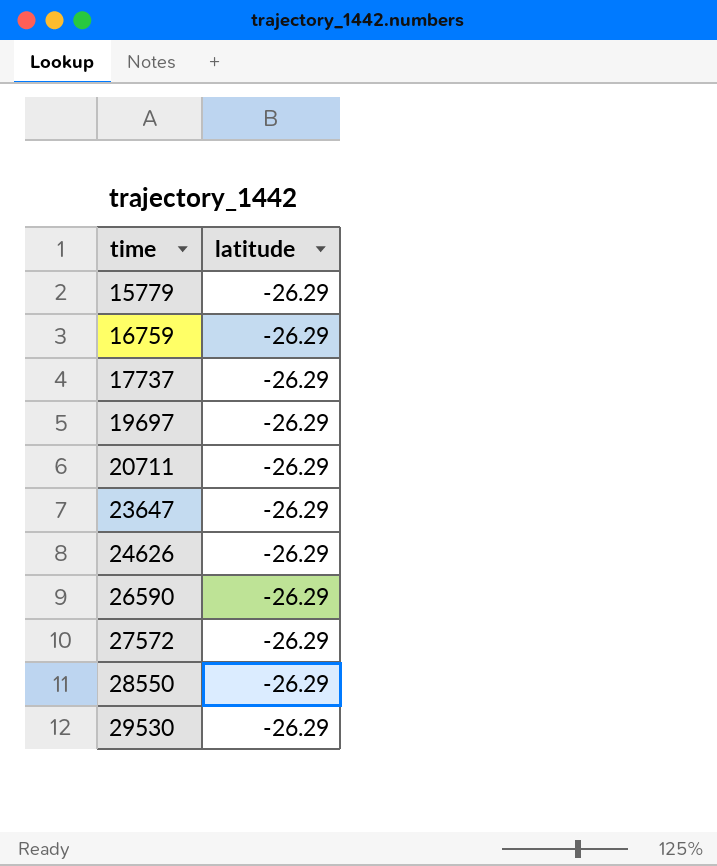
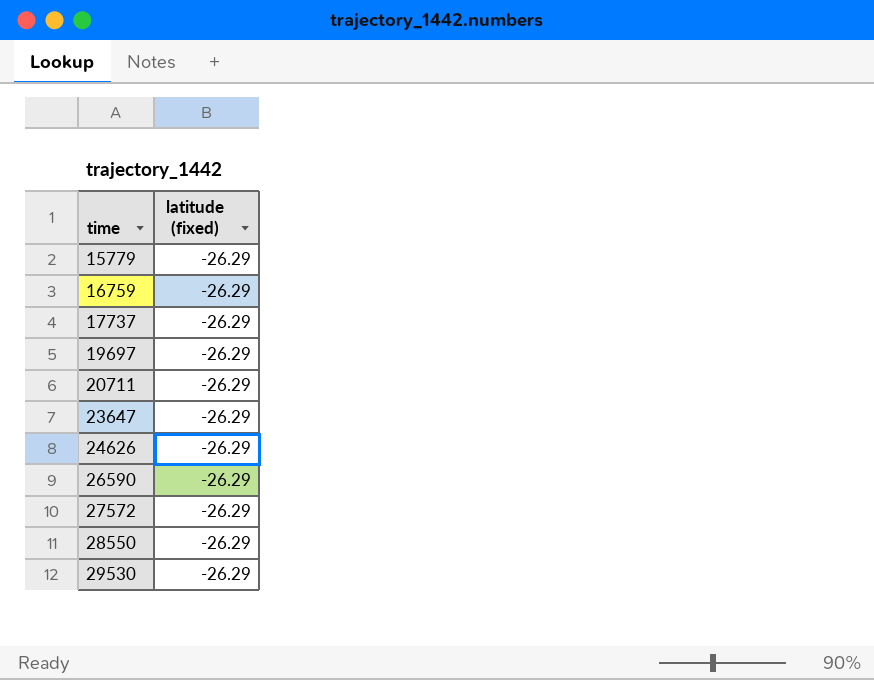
column name: latitude -> latitude (fixed)

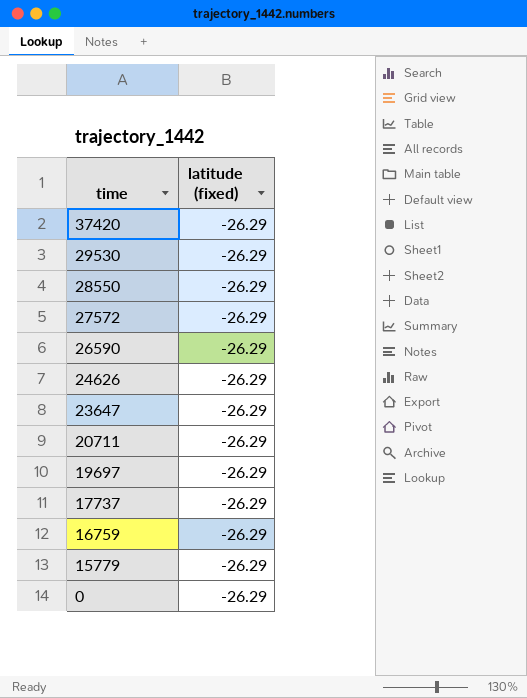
row order: time ascending -> time descending
row 37420: none -> -26.29
row 0: none -> -26.29

